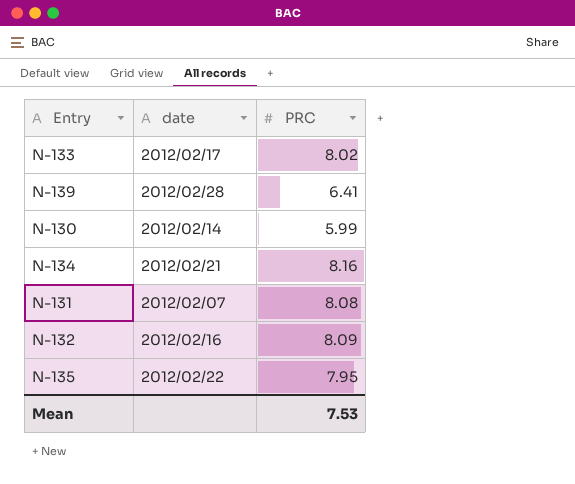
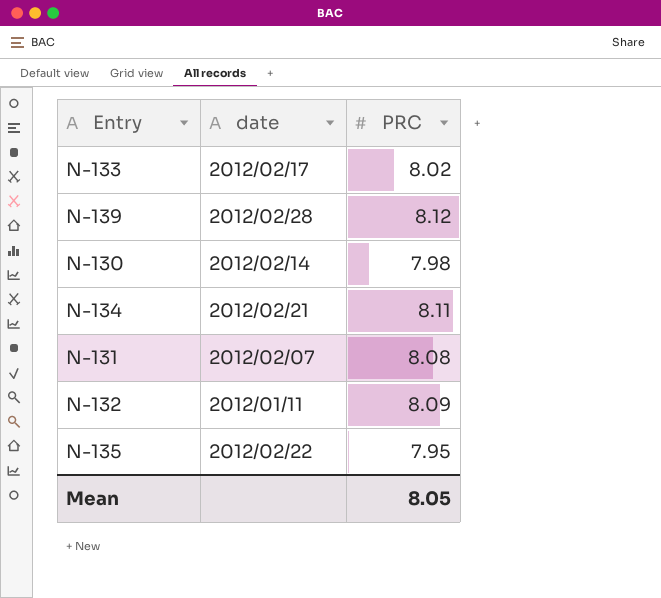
N-139 | PRC: 6.41 -> 8.12
N-130 | PRC: 5.99 -> 7.98
N-134 | PRC: 8.16 -> 8.11
N-132 | date: 2012/02/16 -> 2012/01/11
Mean | PRC: 7.53 -> 8.05

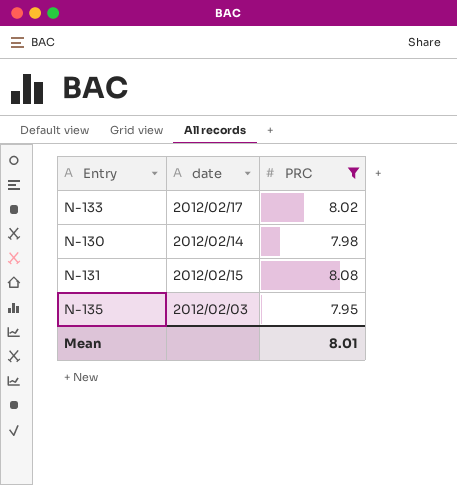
filter: none -> PRC <= 8.08
N-131 | date: 2012/02/07 -> 2012/02/15
N-135 | date: 2012/02/22 -> 2012/02/03
Mean | PRC: 8.05 -> 8.01

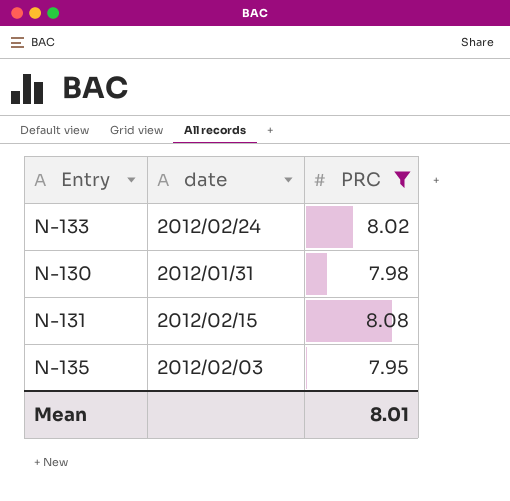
N-133 | date: 2012/02/17 -> 2012/02/24
N-130 | date: 2012/02/14 -> 2012/01/31

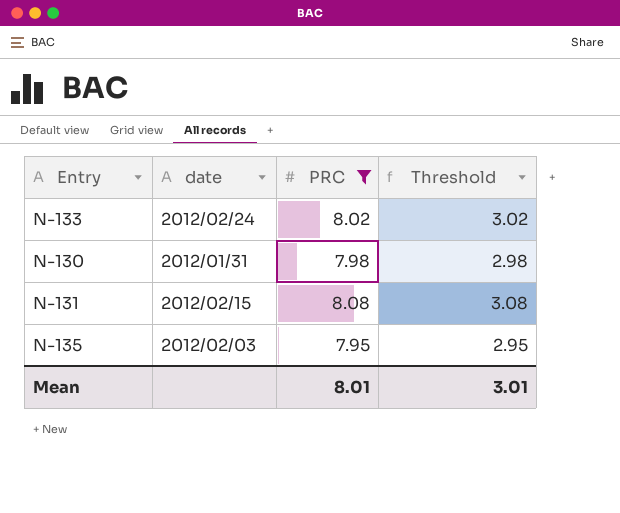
column Threshold | formula: none -> [PRC] - 5

